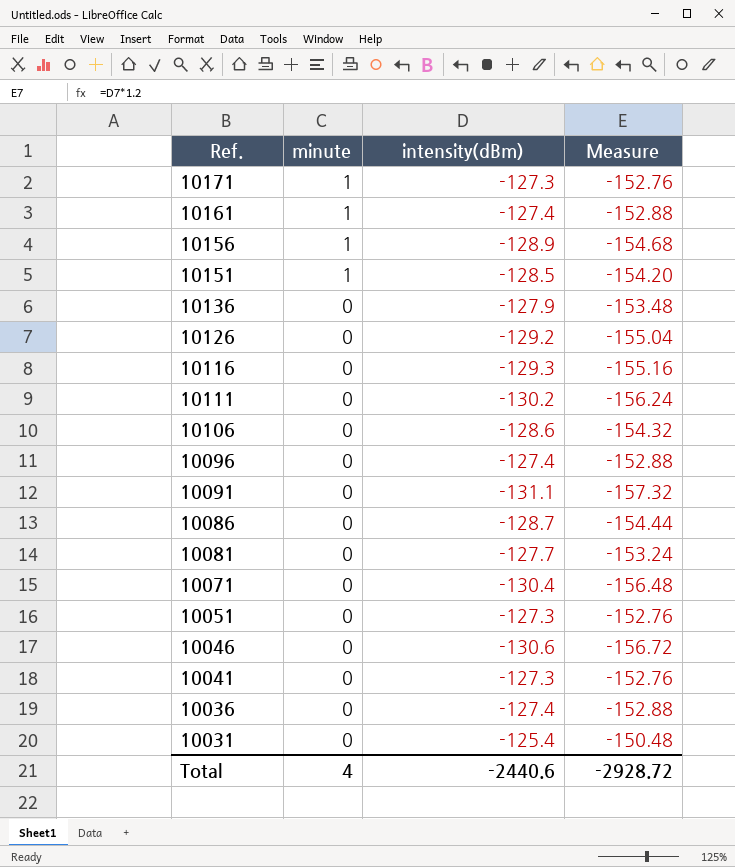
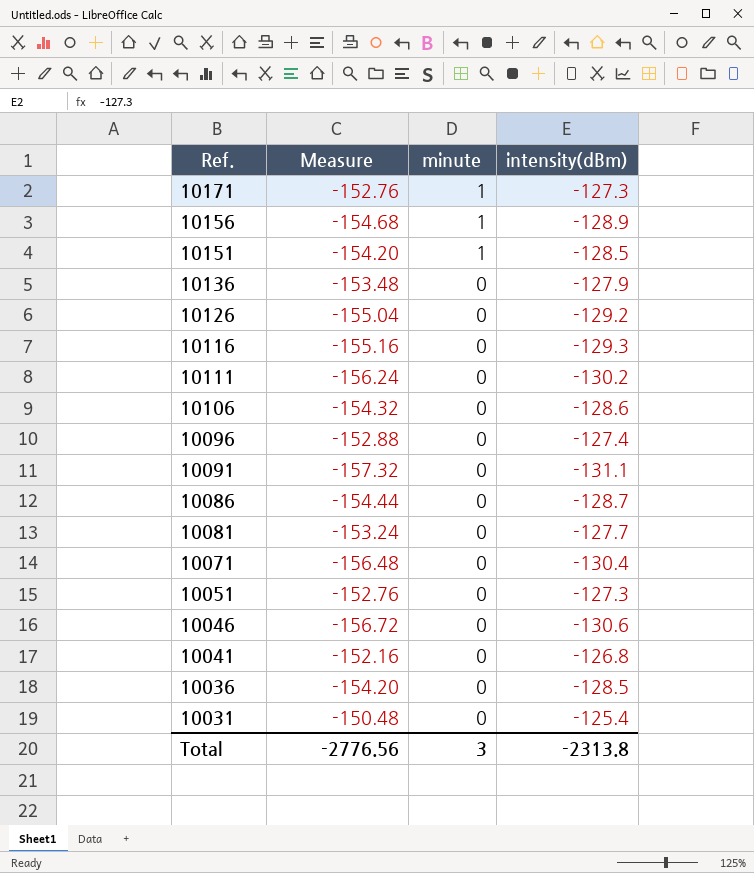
column Measure | position: 4 -> 2
row 10161: 1 | -127.4 | -152.88 -> none
10041 | Measure: -152.76 -> -152.16
10041 | intensity(dBm): -127.3 -> -126.8
10036 | Measure: -152.88 -> -154.20
10036 | intensity(dBm): -127.4 -> -128.5
Total | Measure: -2928.72 -> -2776.56
Total | minute: 4 -> 3
Total | intensity(dBm): -2440.6 -> -2313.8

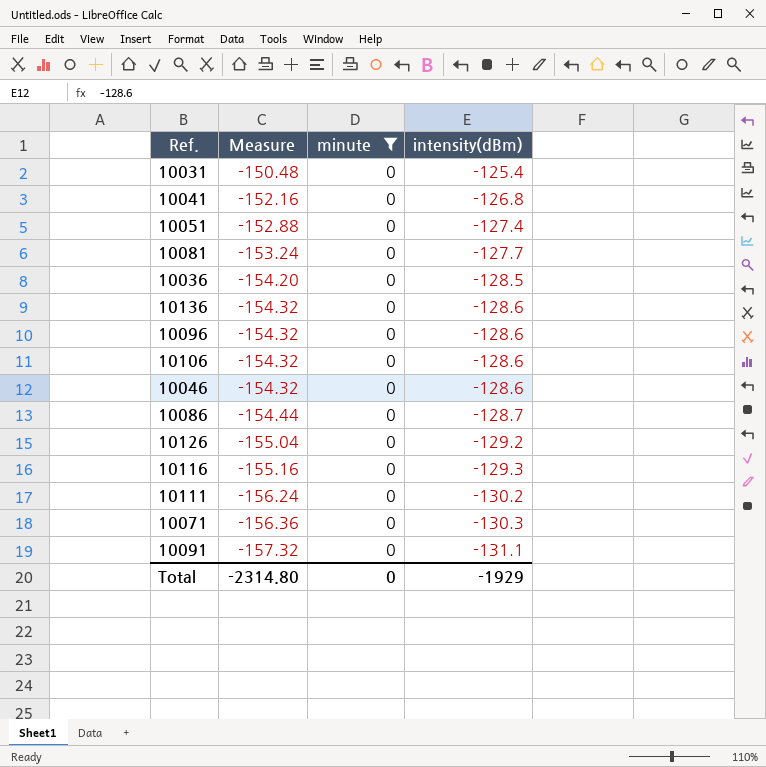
filter: none -> minute = 0
row order: Ref. descending -> Measure descending
10051 | Measure: -152.76 -> -152.88
10051 | intensity(dBm): -127.3 -> -127.4
10136 | Measure: -153.48 -> -154.32
10136 | intensity(dBm): -127.9 -> -128.6
10096 | Measure: -152.88 -> -154.32
10096 | intensity(dBm): -127.4 -> -128.6
10046 | Measure: -156.72 -> -154.32
10046 | intensity(dBm): -130.6 -> -128.6
10071 | Measure: -156.48 -> -156.36
10071 | intensity(dBm): -130.4 -> -130.3
Total | Measure: -2776.56 -> -2314.80
Total | minute: 3 -> 0
Total | intensity(dBm): -2313.8 -> -1929

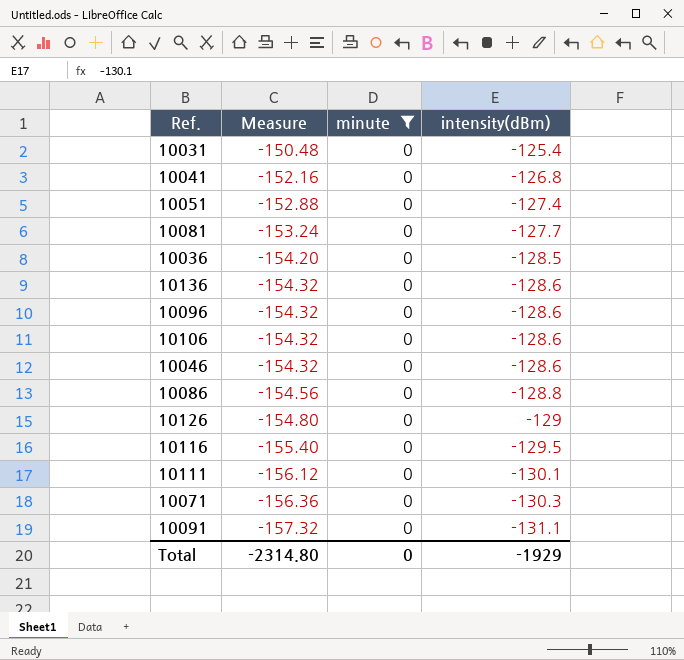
10086 | Measure: -154.44 -> -154.56
10086 | intensity(dBm): -128.7 -> -128.8
10126 | Measure: -155.04 -> -154.80
10126 | intensity(dBm): -129.2 -> -129
10116 | Measure: -155.16 -> -155.40
10116 | intensity(dBm): -129.3 -> -129.5
10111 | Measure: -156.24 -> -156.12
10111 | intensity(dBm): -130.2 -> -130.1

